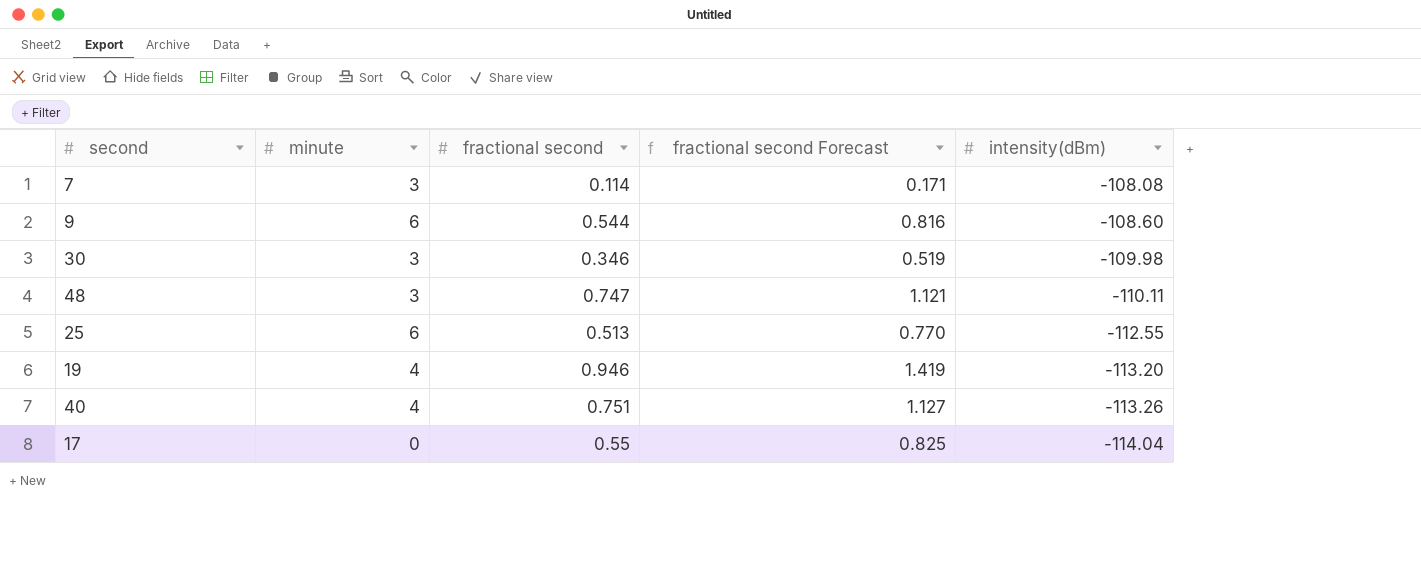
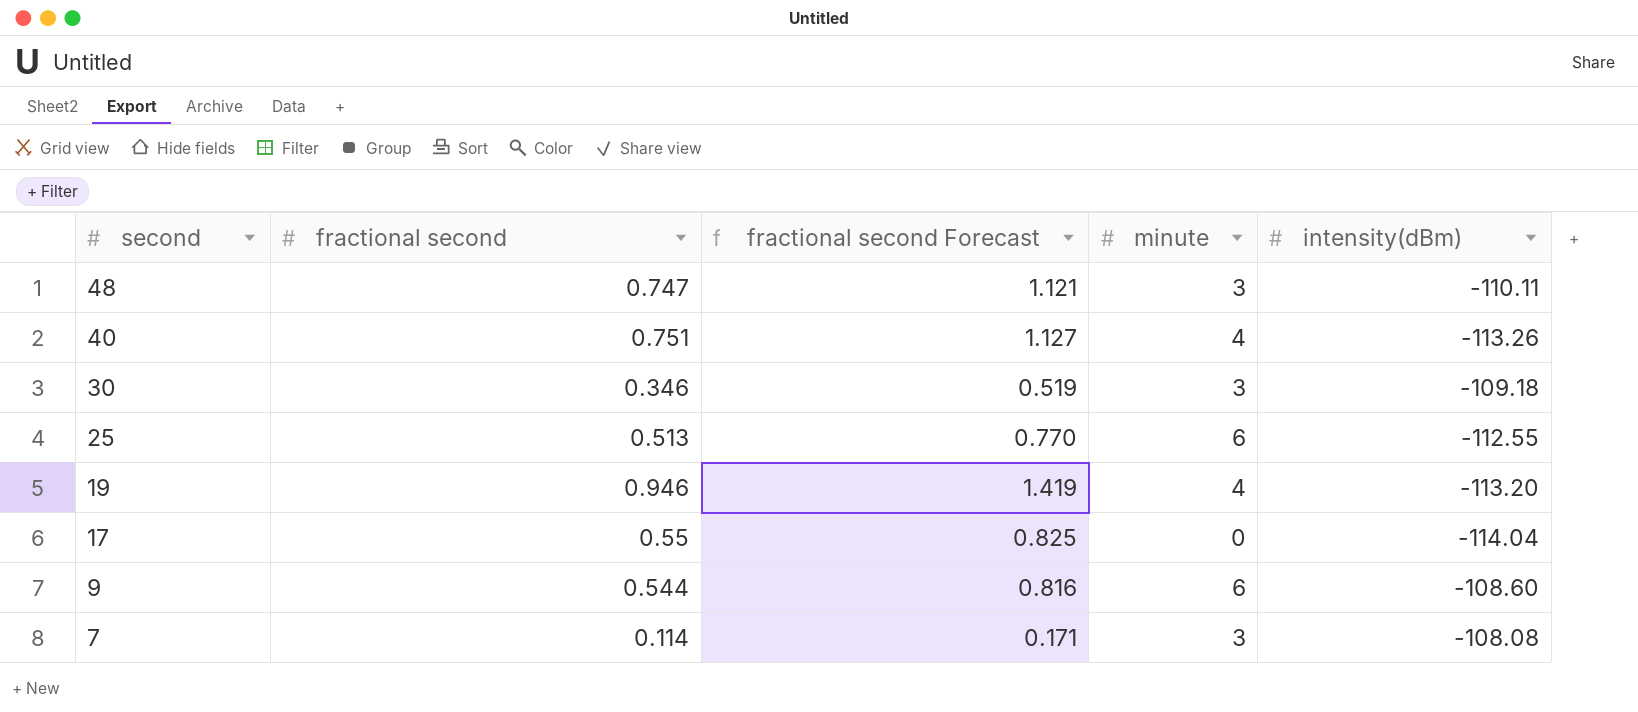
row order: intensity(dBm) descending -> second descending
column minute | position: 2 -> 4
30 | intensity(dBm): -109.98 -> -109.18

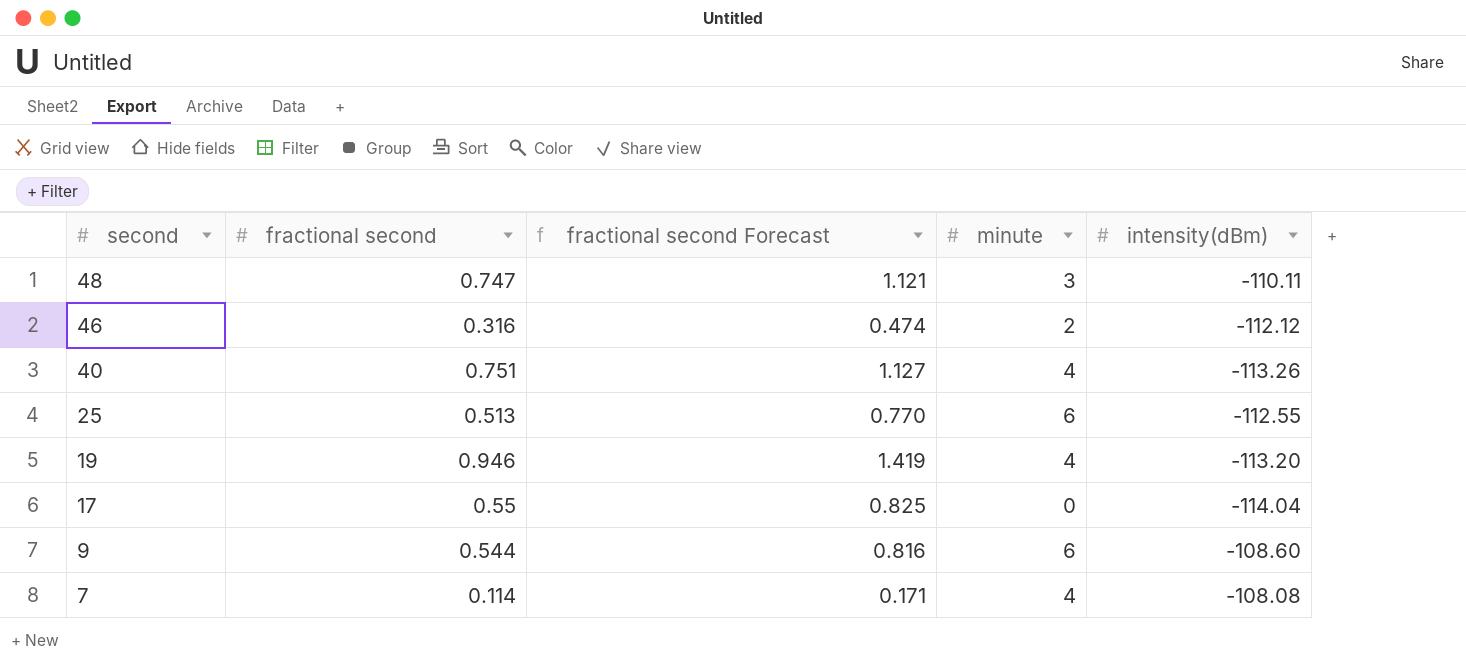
row 30: 0.346 | 0.519 | 3 | -109.18 -> none
row 46: none -> 0.316 | 0.474 | 2 | -112.12
7 | minute: 3 -> 4

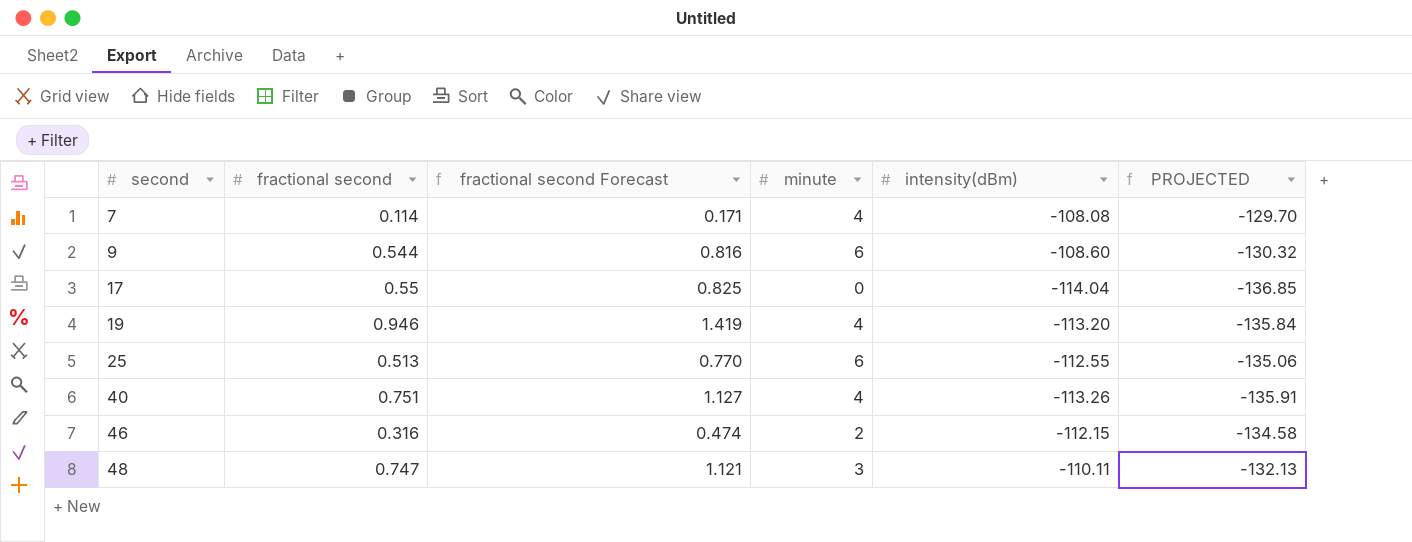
row order: second descending -> second ascending
column PROJECTED | formula: none -> [intensity(dBm)] * 1.2
46 | intensity(dBm): -112.12 -> -112.15

